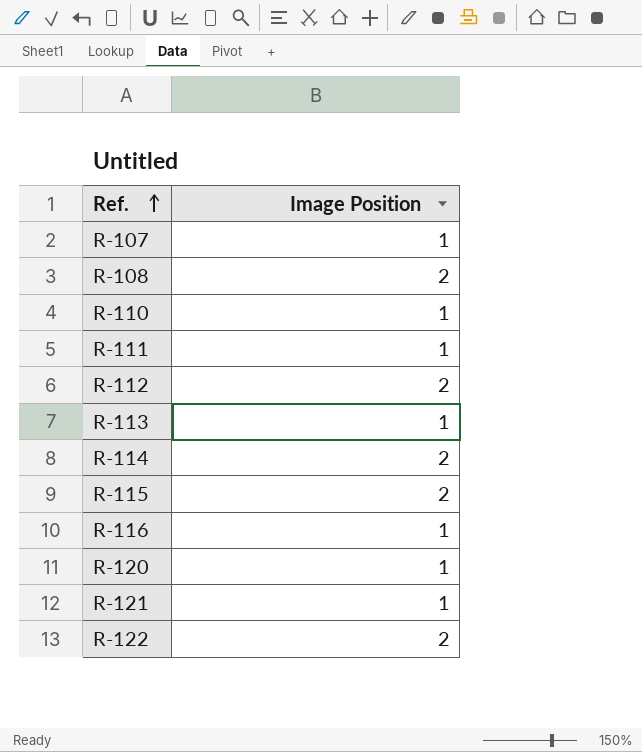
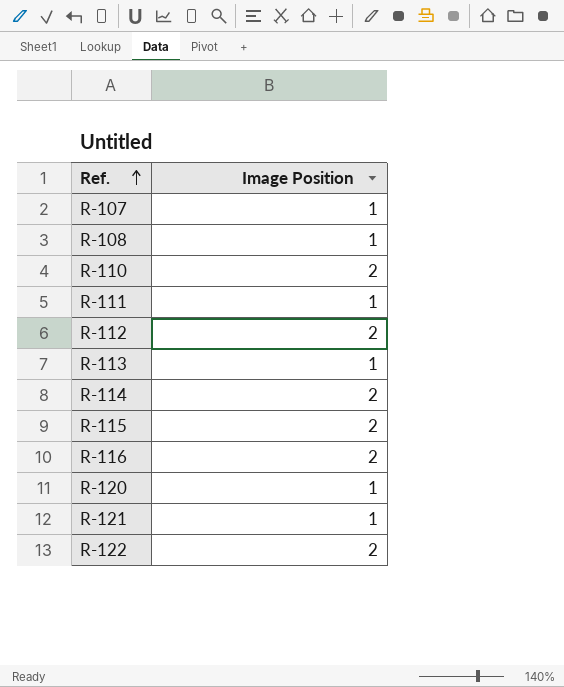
R-108 | Image Position: 2 -> 1
R-110 | Image Position: 1 -> 2
R-116 | Image Position: 1 -> 2

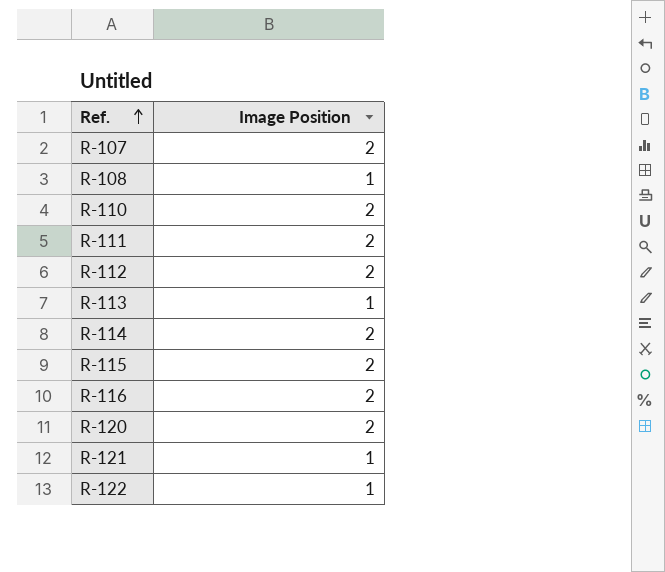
R-107 | Image Position: 1 -> 2
R-111 | Image Position: 1 -> 2
R-120 | Image Position: 1 -> 2
R-122 | Image Position: 2 -> 1

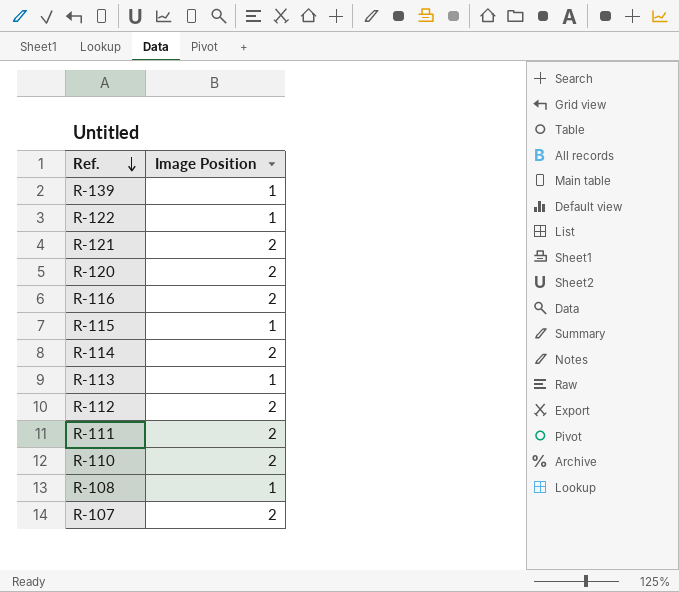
row order: Ref. ascending -> Ref. descending
row R-139: none -> 1
R-121 | Image Position: 1 -> 2
R-115 | Image Position: 2 -> 1

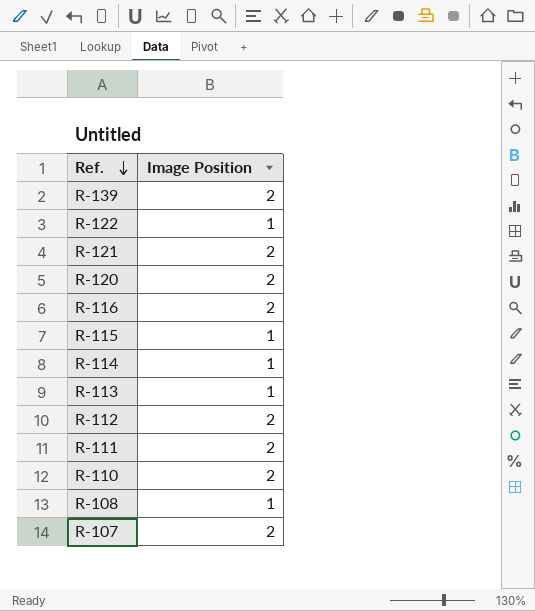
R-139 | Image Position: 1 -> 2
R-114 | Image Position: 2 -> 1

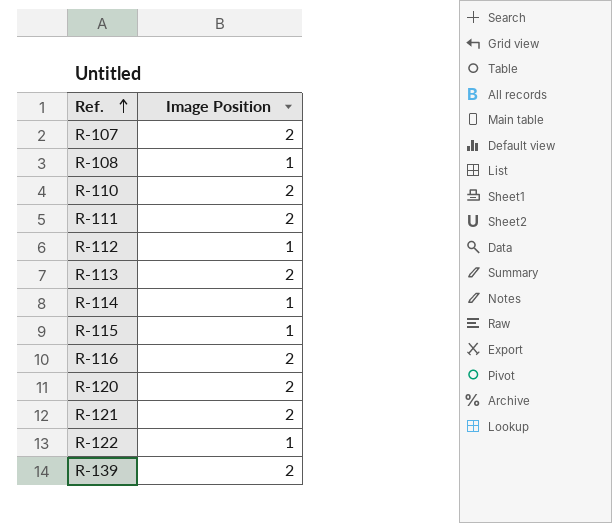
row order: Ref. descending -> Ref. ascending
R-112 | Image Position: 2 -> 1
R-113 | Image Position: 1 -> 2

